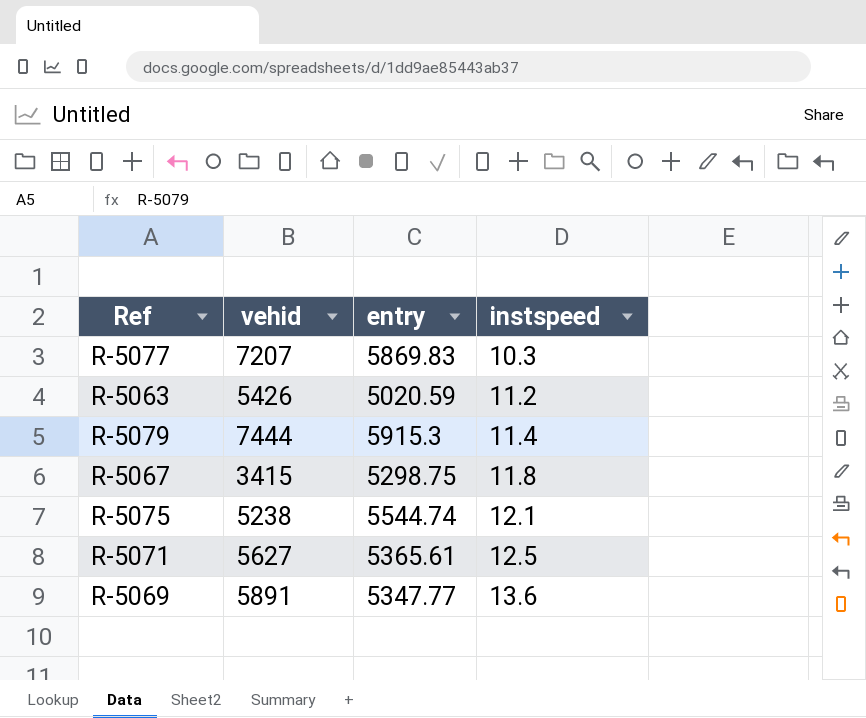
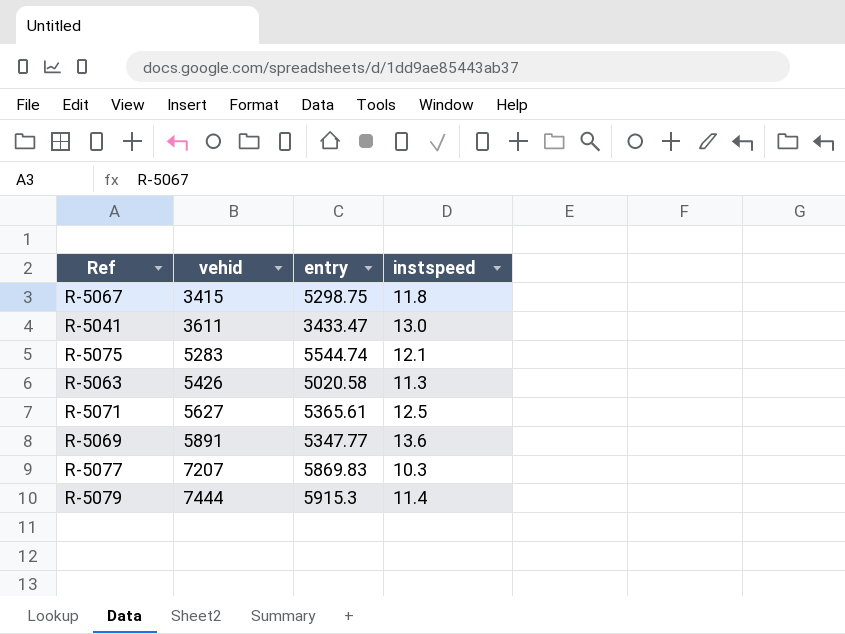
row order: instspeed ascending -> vehid ascending
row R-5041: none -> 3611 | 3433.47 | 13.0
R-5075 | vehid: 5238 -> 5283
R-5063 | entry: 5020.59 -> 5020.58
R-5063 | instspeed: 11.2 -> 11.3

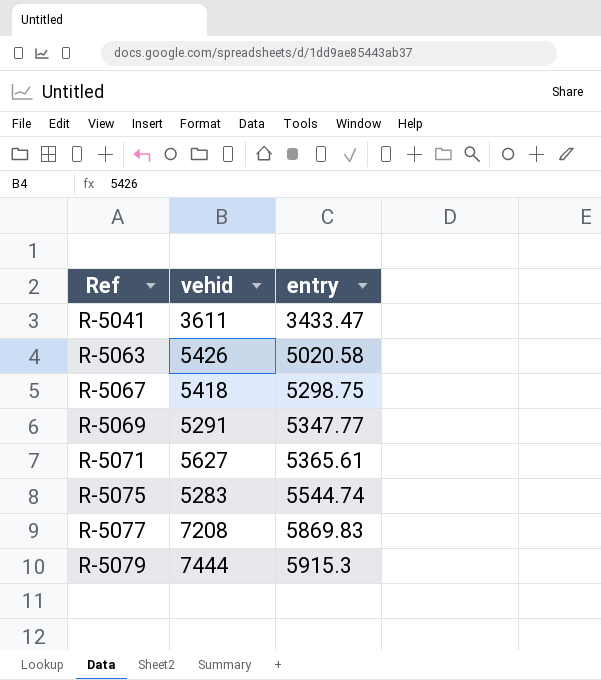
row order: vehid ascending -> Ref ascending
column instspeed | position: 4 -> none
R-5067 | vehid: 3415 -> 5418
R-5069 | vehid: 5891 -> 5291
R-5077 | vehid: 7207 -> 7208

